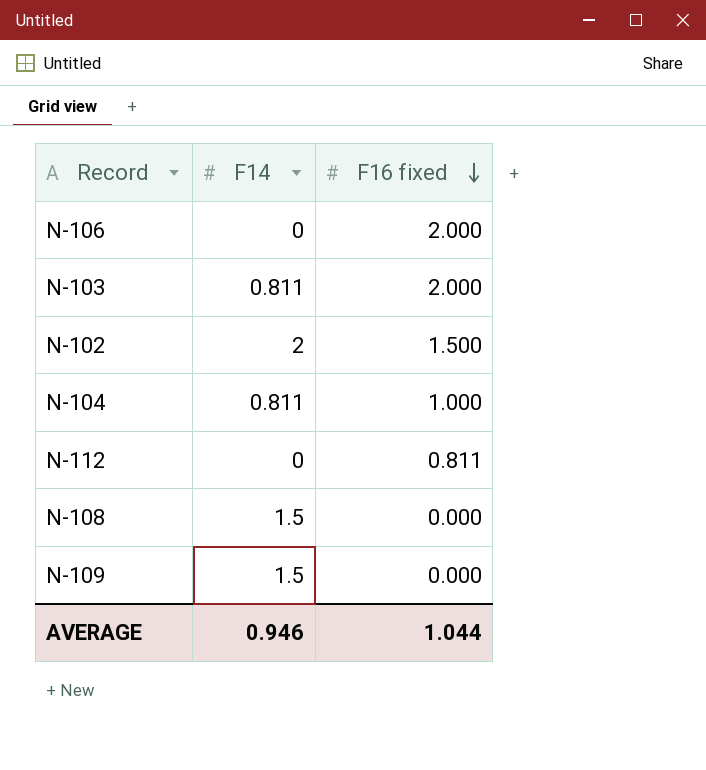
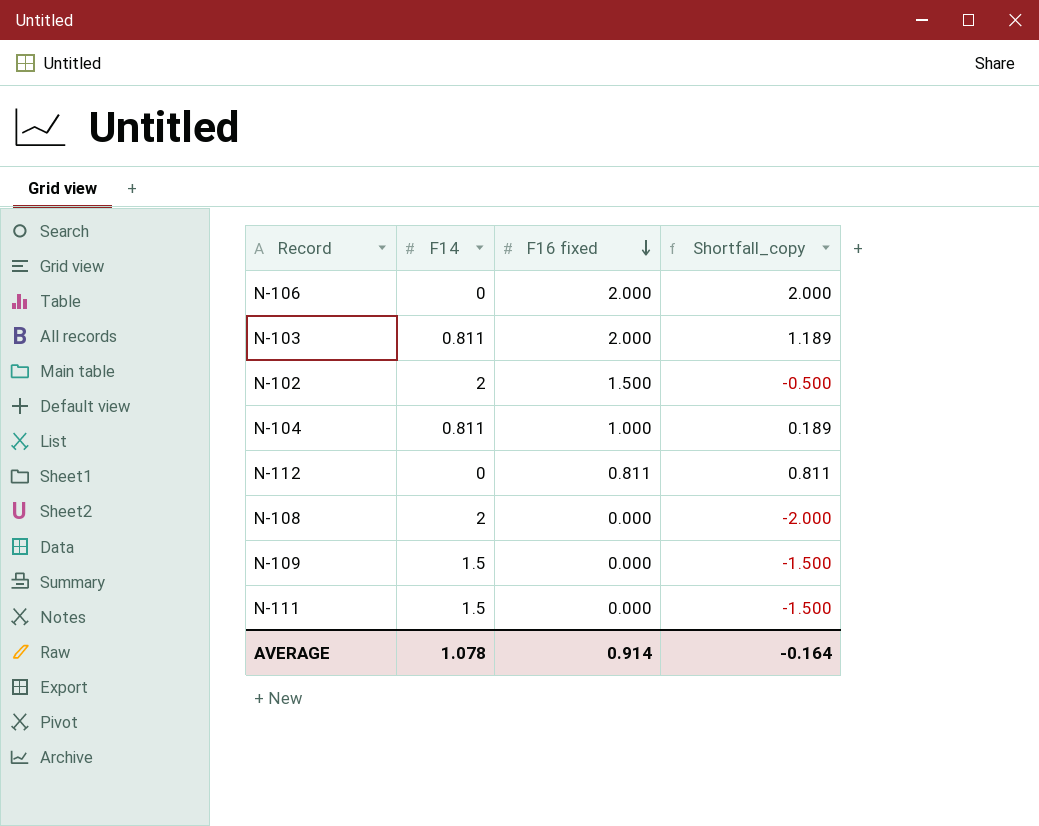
column Shortfall_copy | formula: none -> [F16 fixed] - [F14]
N-108 | F14: 1.5 -> 2
row N-111: none -> 1.5 | 0.000 | -1.500
AVERAGE | F14: 0.946 -> 1.078
AVERAGE | F16 fixed: 1.044 -> 0.914

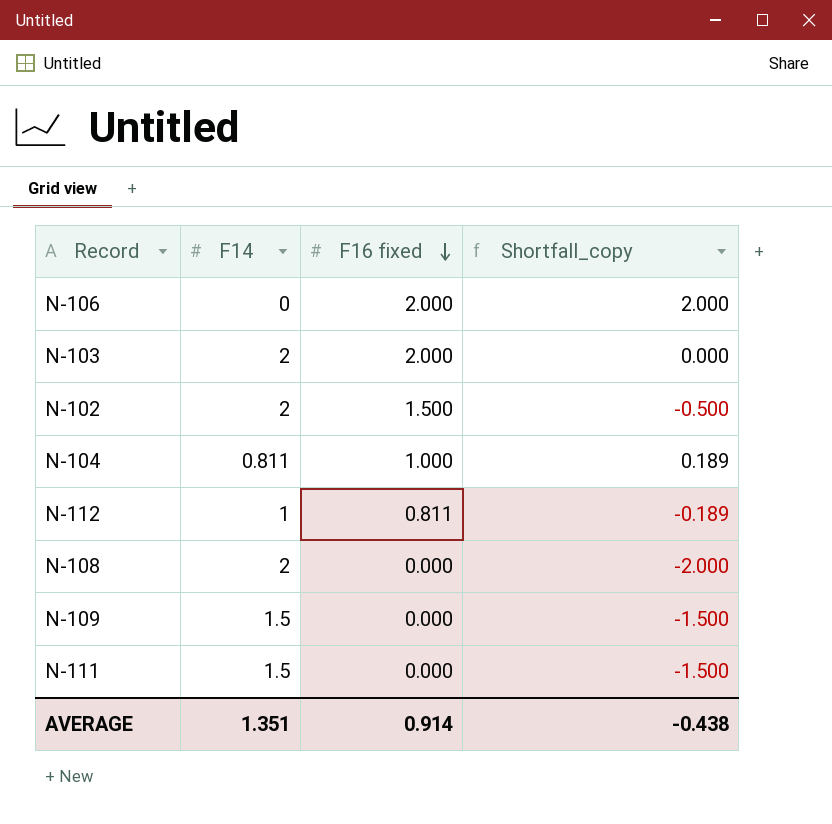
N-103 | F14: 0.811 -> 2
N-103 | Shortfall_copy: 1.189 -> 0.000
N-112 | F14: 0 -> 1
N-112 | Shortfall_copy: 0.811 -> -0.189
AVERAGE | F14: 1.078 -> 1.351
AVERAGE | Shortfall_copy: -0.164 -> -0.438

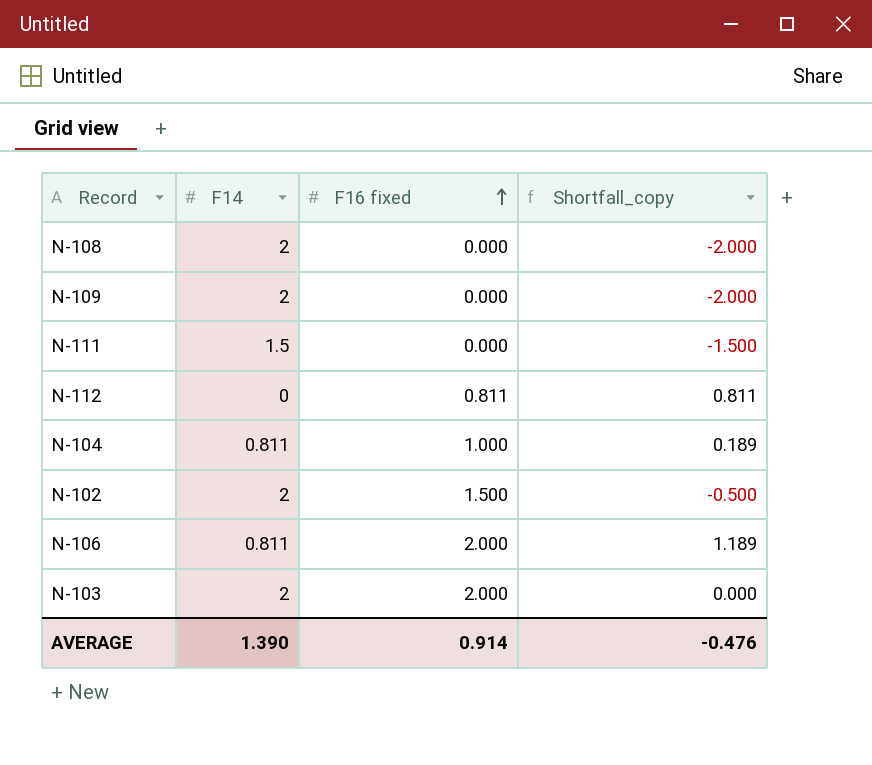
row order: F16 fixed descending -> F16 fixed ascending
N-109 | F14: 1.5 -> 2
N-109 | Shortfall_copy: -1.500 -> -2.000
N-112 | F14: 1 -> 0
N-112 | Shortfall_copy: -0.189 -> 0.811
N-106 | F14: 0 -> 0.811
N-106 | Shortfall_copy: 2.000 -> 1.189
AVERAGE | F14: 1.351 -> 1.390
AVERAGE | Shortfall_copy: -0.438 -> -0.476

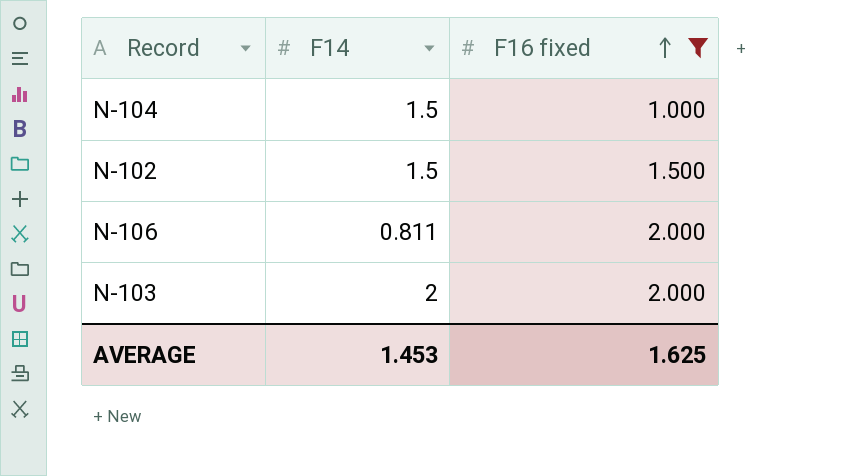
filter: none -> F16 fixed >= 1.000
column Shortfall_copy | formula: [F16 fixed] - [F14] -> none
N-104 | F14: 0.811 -> 1.5
N-102 | F14: 2 -> 1.5
AVERAGE | F14: 1.390 -> 1.453
AVERAGE | F16 fixed: 0.914 -> 1.625

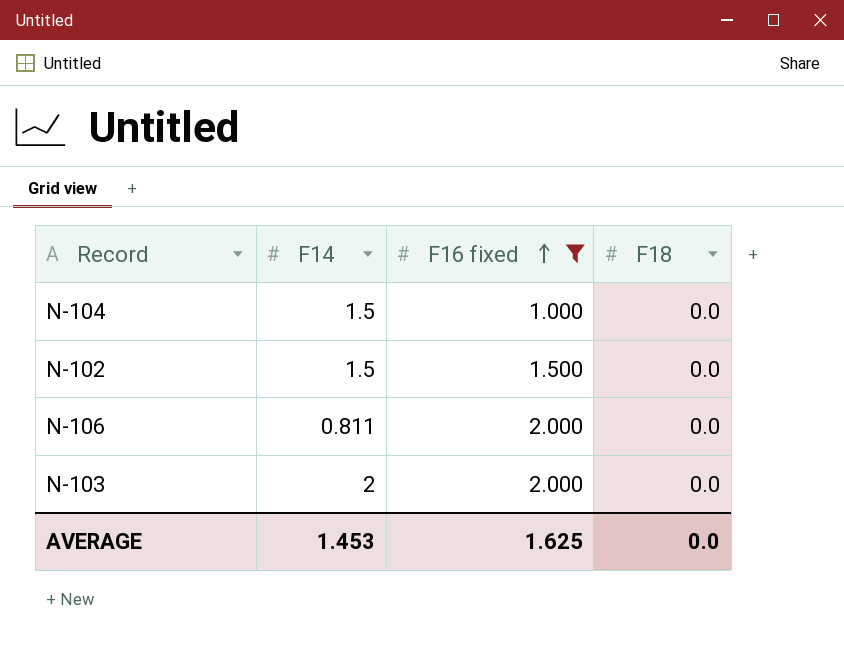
column F18 | position: none -> 4

